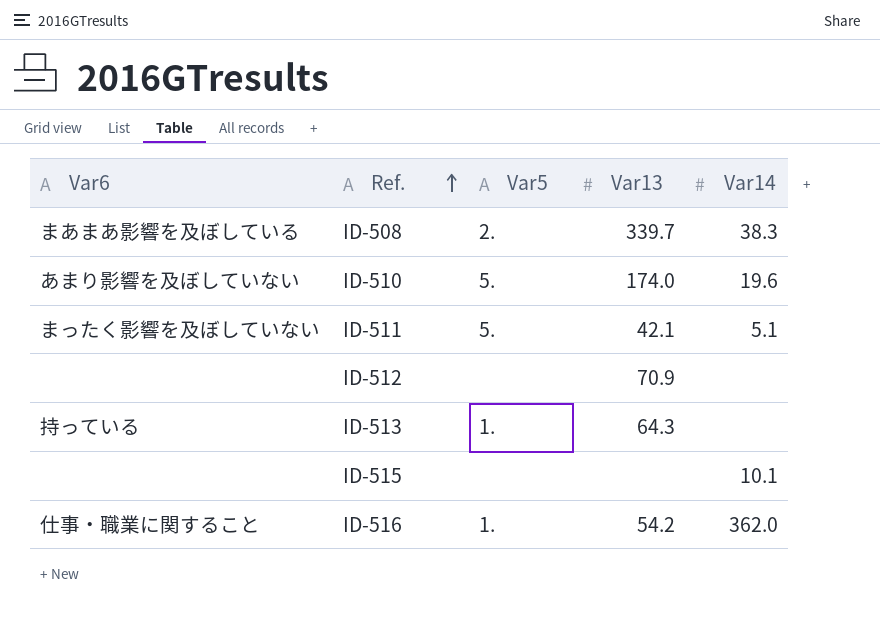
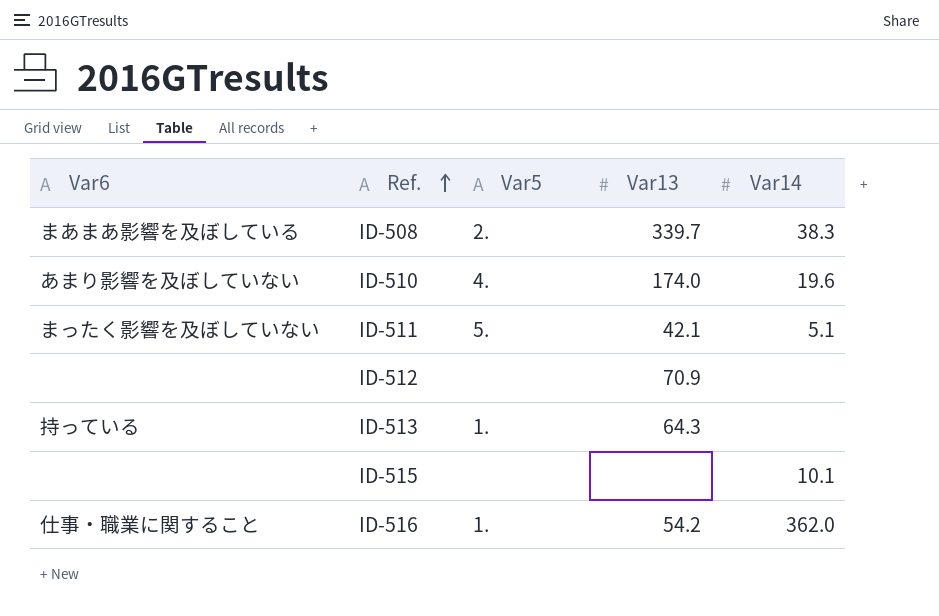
ID-510 | Var5: 5. -> 4.

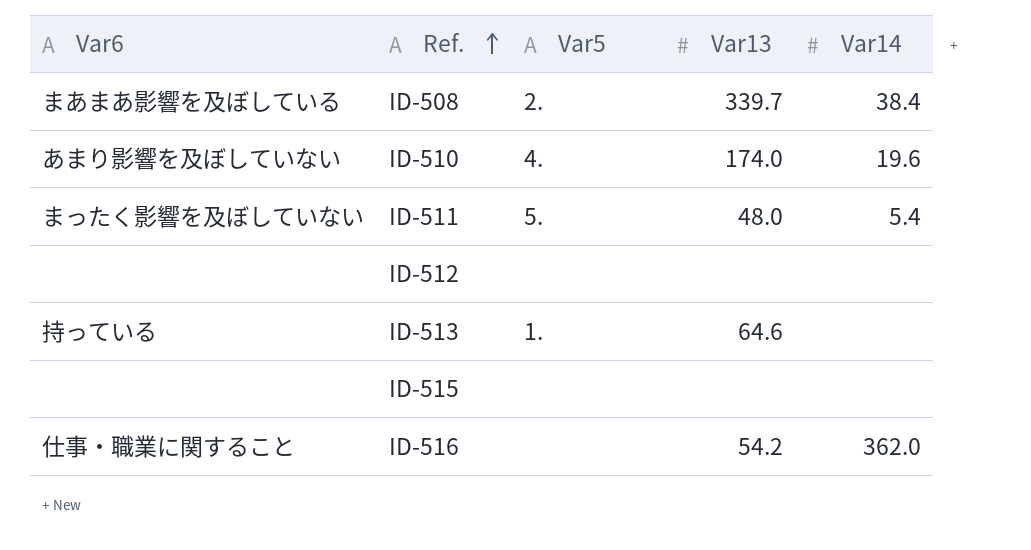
ID-508 | Var14: 38.3 -> 38.4
ID-511 | Var13: 42.1 -> 48.0
ID-511 | Var14: 5.1 -> 5.4
ID-512 | Var13: 70.9 -> none
ID-513 | Var13: 64.3 -> 64.6
ID-515 | Var14: 10.1 -> none
ID-516 | Var5: 1. -> none

